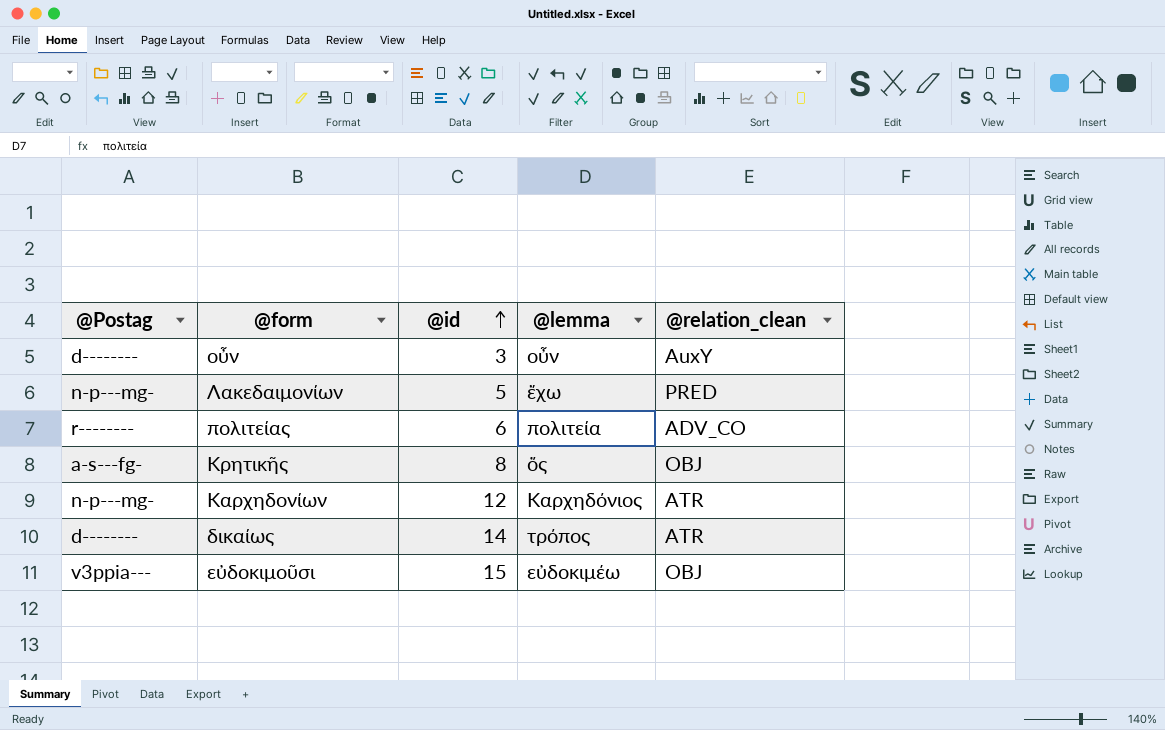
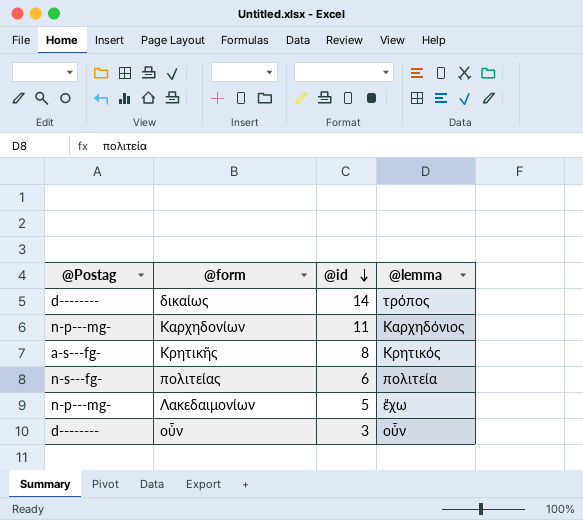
row order: @id ascending -> @id descending
column @relation_clean | position: 5 -> none
row εὐδοκιμοῦσι: v3ppia--- | 15 | εὐδοκιμέω | OBJ -> none
Καρχηδονίων | @id: 12 -> 11
Κρητικῆς | @lemma: ὅς -> Κρητικός
πολιτείας | @Postag: r-------- -> n-s---fg-

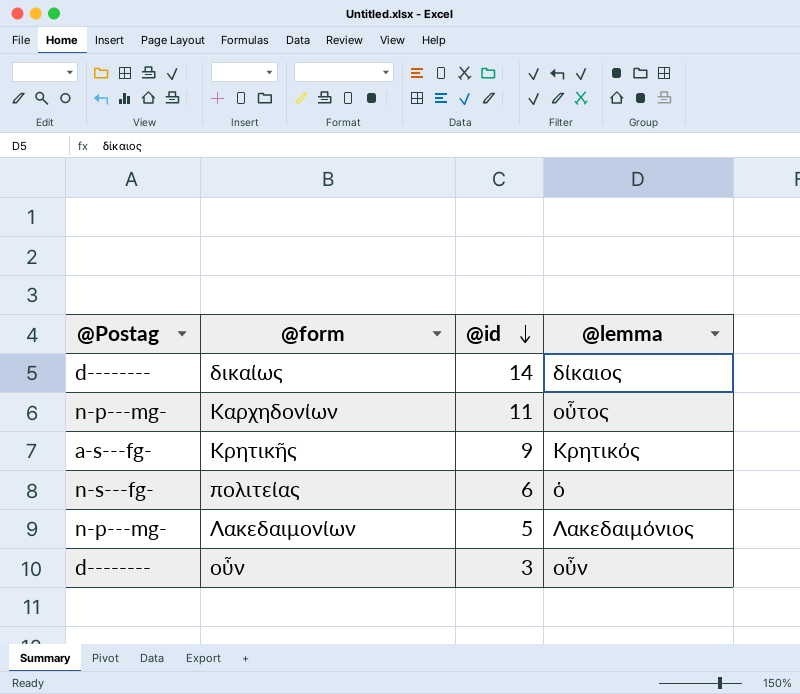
δικαίως | @lemma: τρόπος -> δίκαιος
Καρχηδονίων | @lemma: Καρχηδόνιος -> οὗτος
Κρητικῆς | @id: 8 -> 9
πολιτείας | @lemma: πολιτεία -> ὁ
Λακεδαιμονίων | @lemma: ἔχω -> Λακεδαιμόνιος

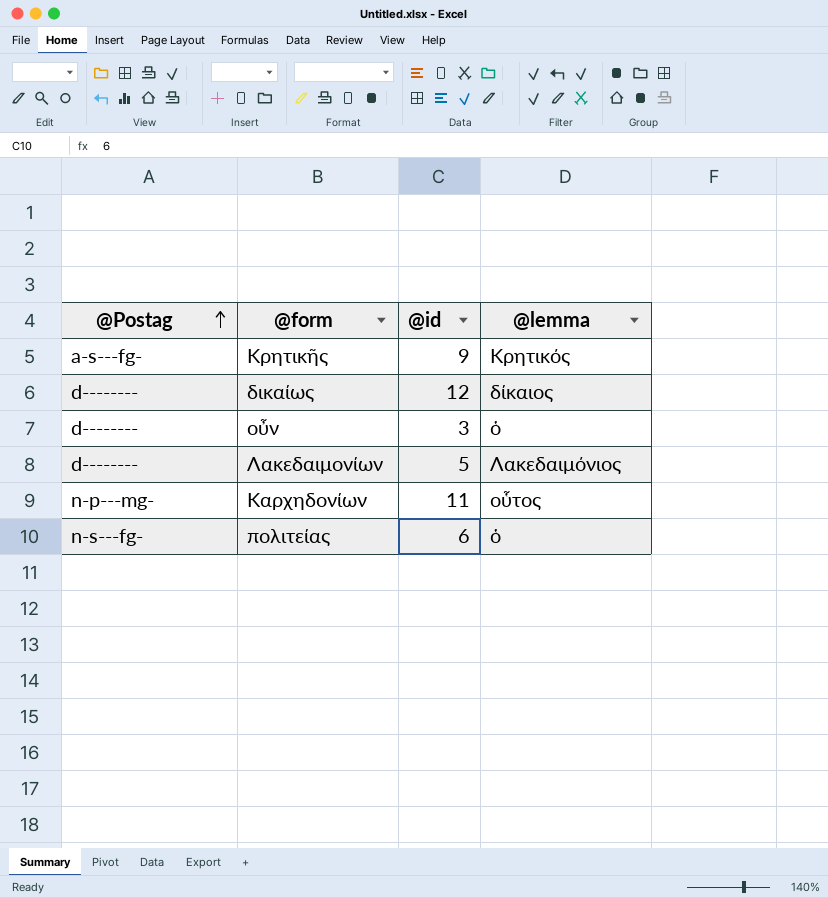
row order: @id descending -> @Postag ascending
δικαίως | @id: 14 -> 12
οὖν | @lemma: οὖν -> ὁ
Λακεδαιμονίων | @Postag: n-p---mg- -> d--------

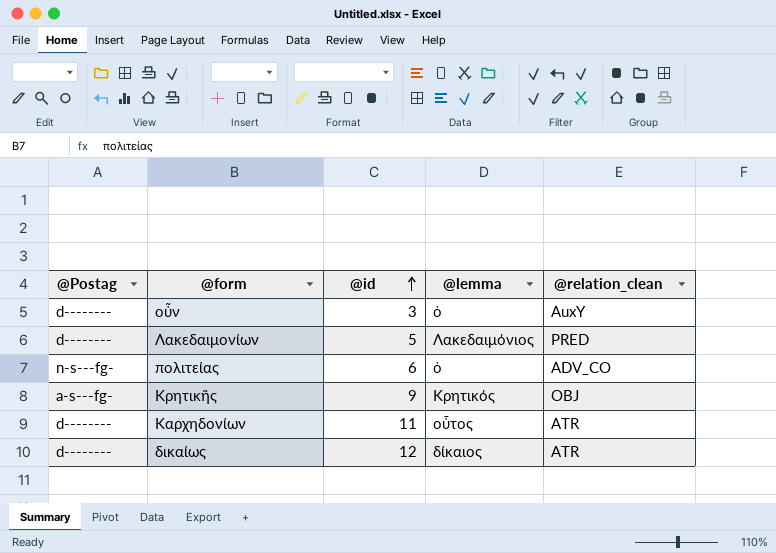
row order: @Postag ascending -> @id ascending
column @relation_clean | position: none -> 5
Καρχηδονίων | @Postag: n-p---mg- -> d--------

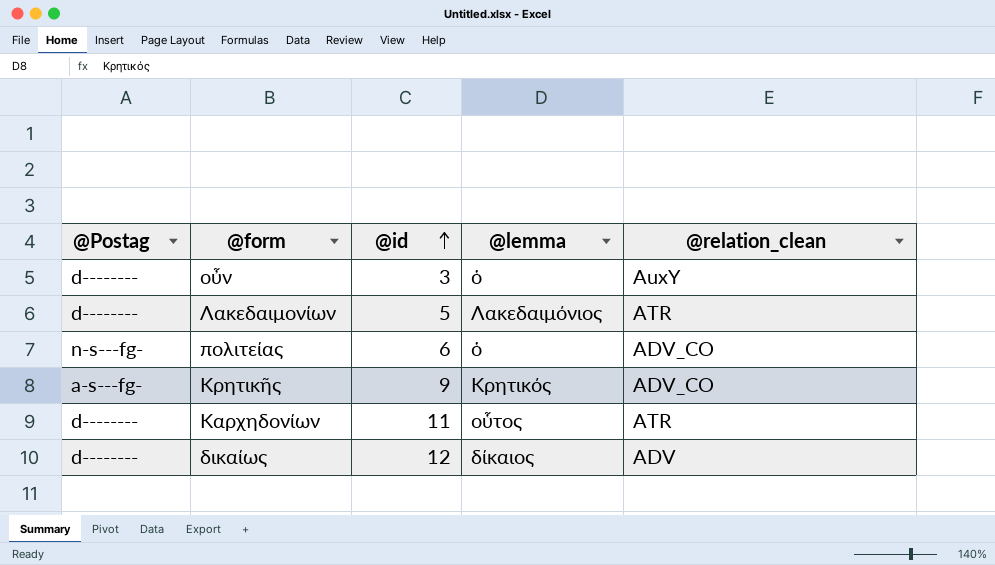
Λακεδαιμονίων | @relation_clean: PRED -> ATR
Κρητικῆς | @relation_clean: OBJ -> ADV_CO
δικαίως | @relation_clean: ATR -> ADV

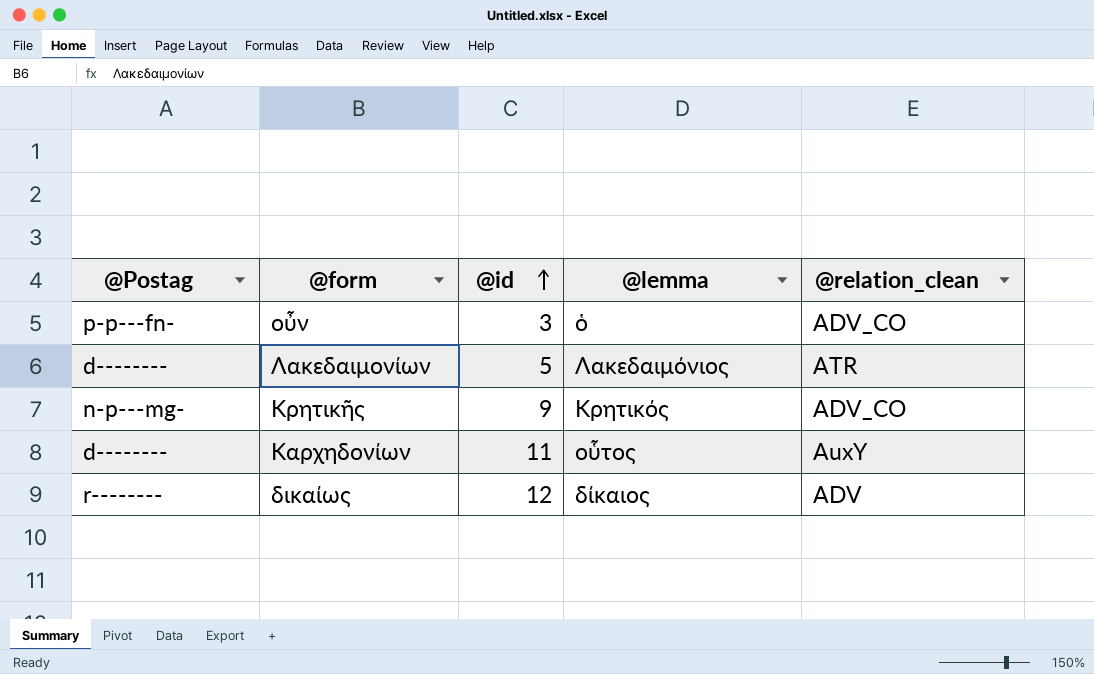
row πολιτείας: n-s---fg- | 6 | ὁ | ADV_CO -> none
οὖν | @Postag: d-------- -> p-p---fn-
οὖν | @relation_clean: AuxY -> ADV_CO
Κρητικῆς | @Postag: a-s---fg- -> n-p---mg-
Καρχηδονίων | @relation_clean: ATR -> AuxY
δικαίως | @Postag: d-------- -> r--------

